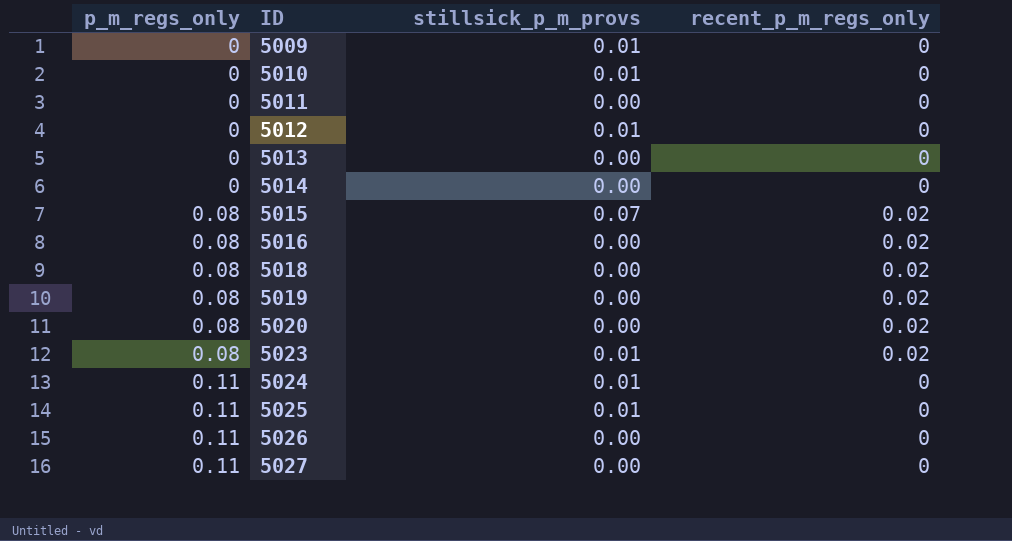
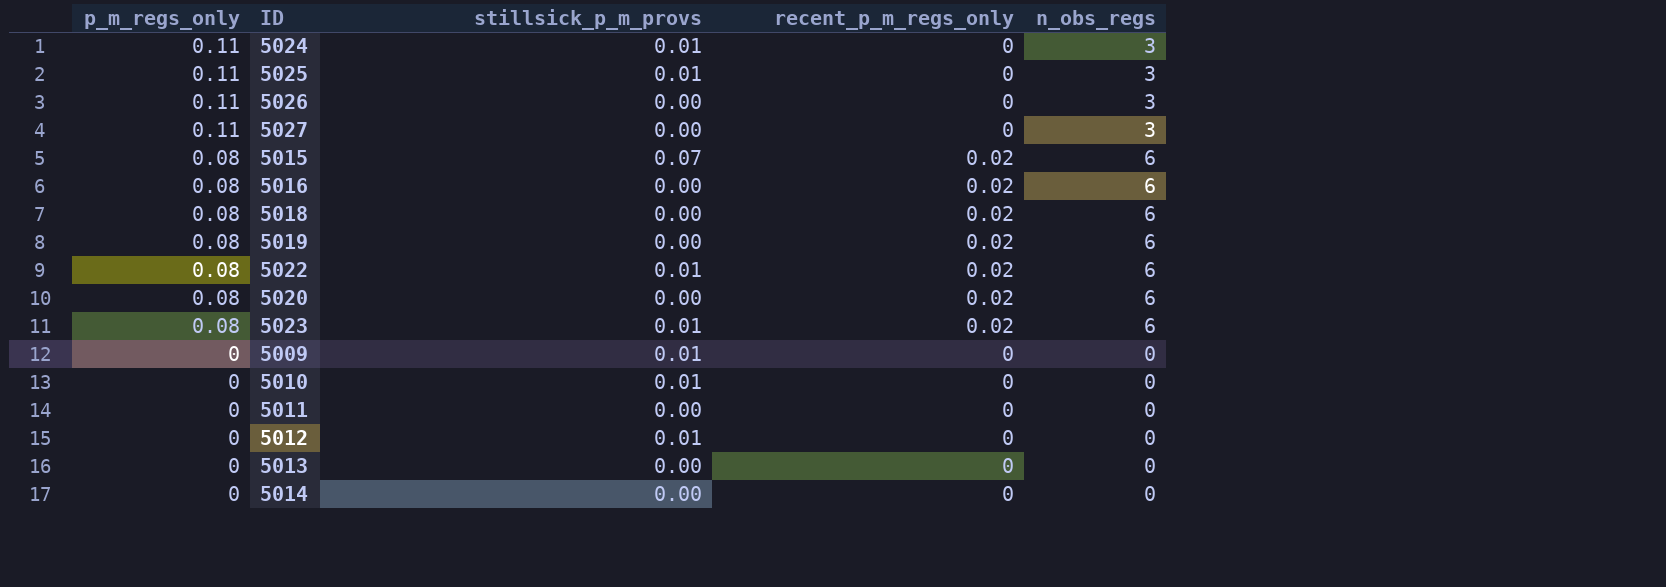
row order: p_m_regs_only ascending -> p_m_regs_only descending
column n_obs_regs | position: none -> 5
row 5022: none -> 0.08 | 0.01 | 0.02 | 6

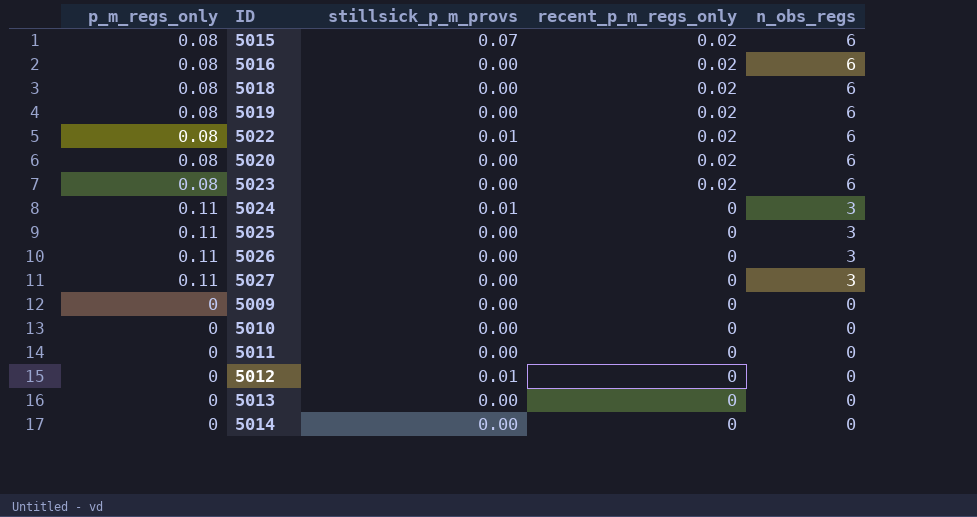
row order: p_m_regs_only descending -> recent_p_m_regs_only descending
5023 | stillsick_p_m_provs: 0.01 -> 0.00
5025 | stillsick_p_m_provs: 0.01 -> 0.00
5009 | stillsick_p_m_provs: 0.01 -> 0.00
5010 | stillsick_p_m_provs: 0.01 -> 0.00

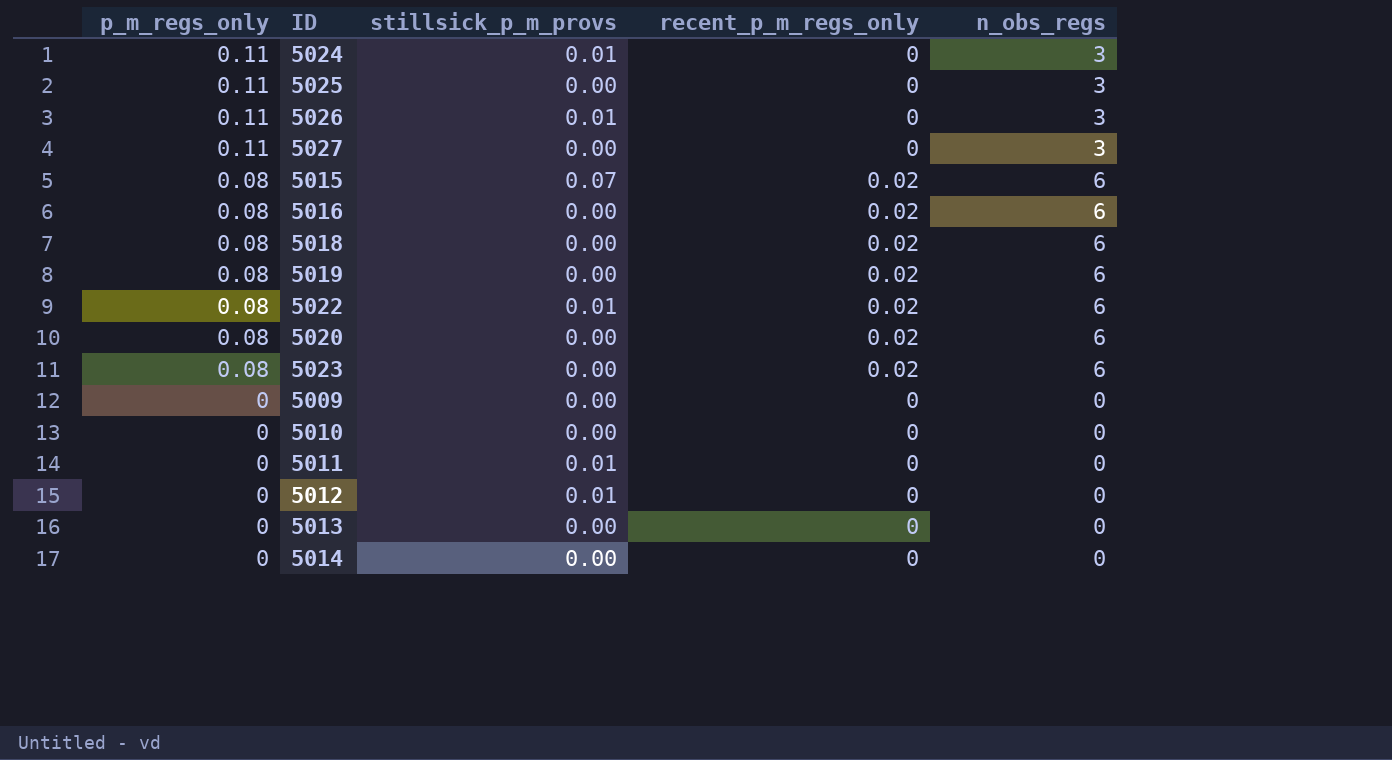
row order: recent_p_m_regs_only descending -> p_m_regs_only descending
5026 | stillsick_p_m_provs: 0.00 -> 0.01
5011 | stillsick_p_m_provs: 0.00 -> 0.01

